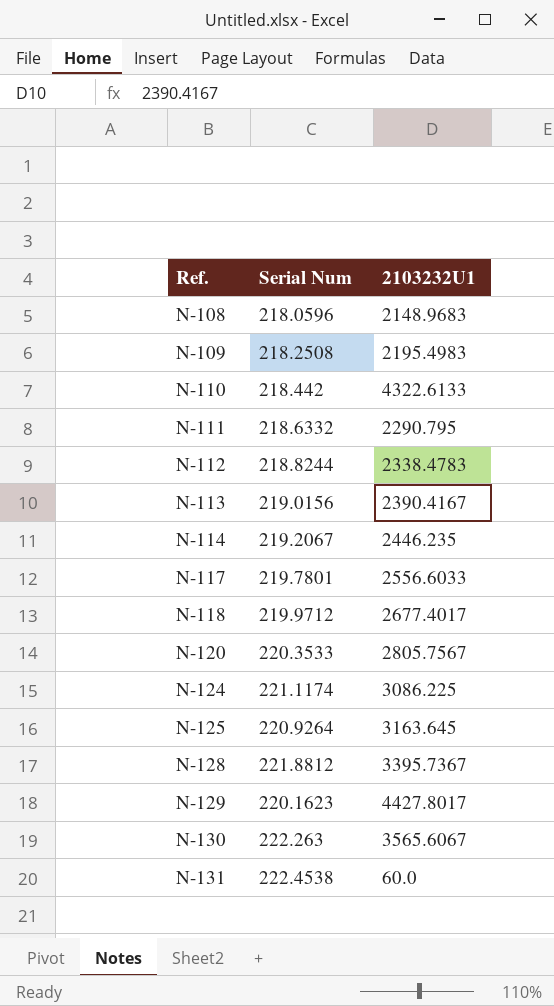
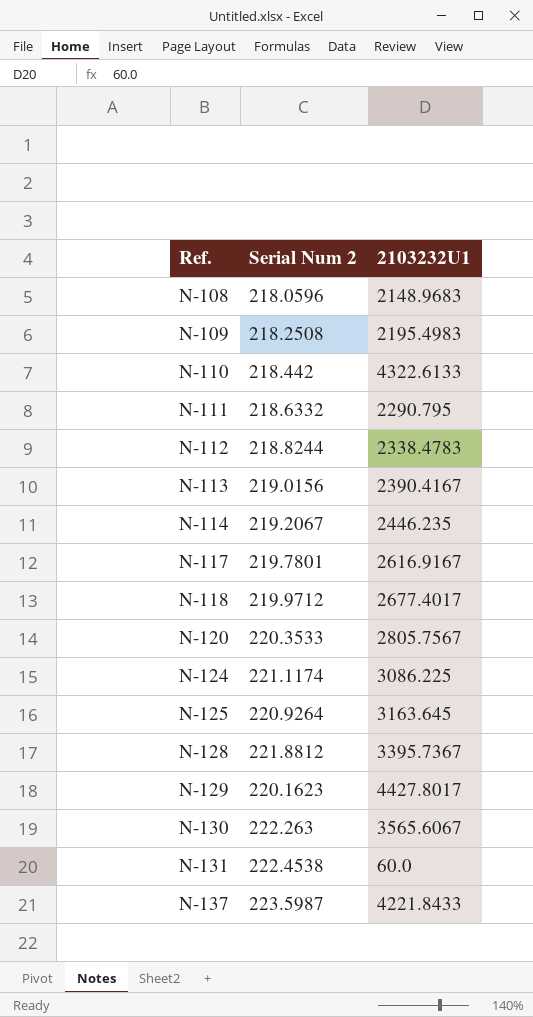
column name: Serial Num -> Serial Num 2
N-117 | 2103232U1: 2556.6033 -> 2616.9167
row N-137: none -> 223.5987 | 4221.8433

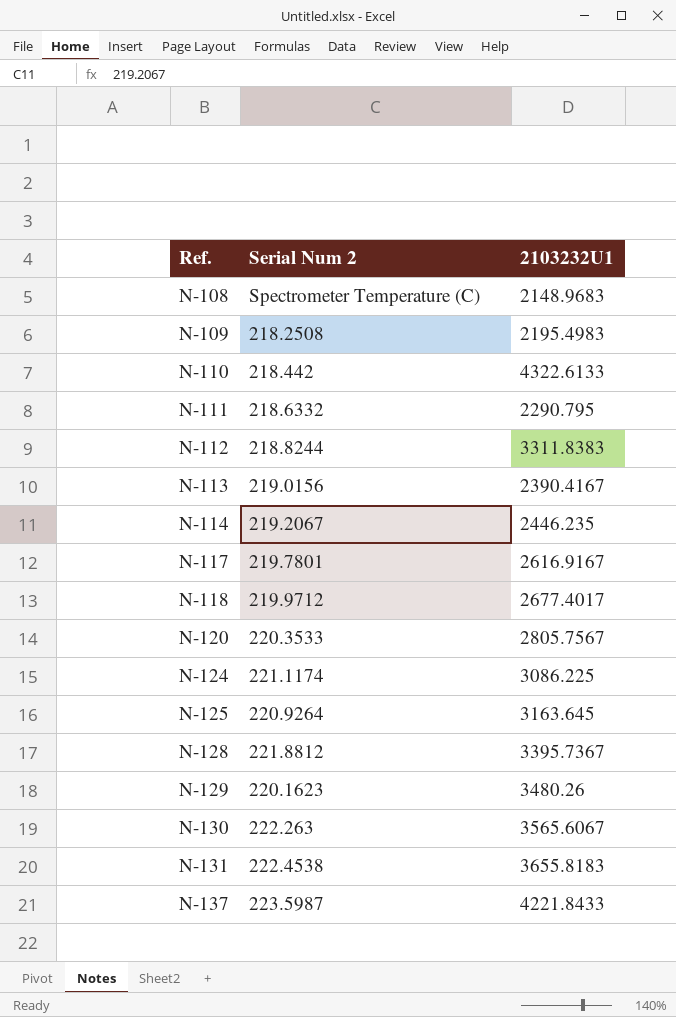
N-108 | Serial Num 2: 218.0596 -> Spectrometer Temperature (C)
N-112 | 2103232U1: 2338.4783 -> 3311.8383
N-129 | 2103232U1: 4427.8017 -> 3480.26
N-131 | 2103232U1: 60.0 -> 3655.8183

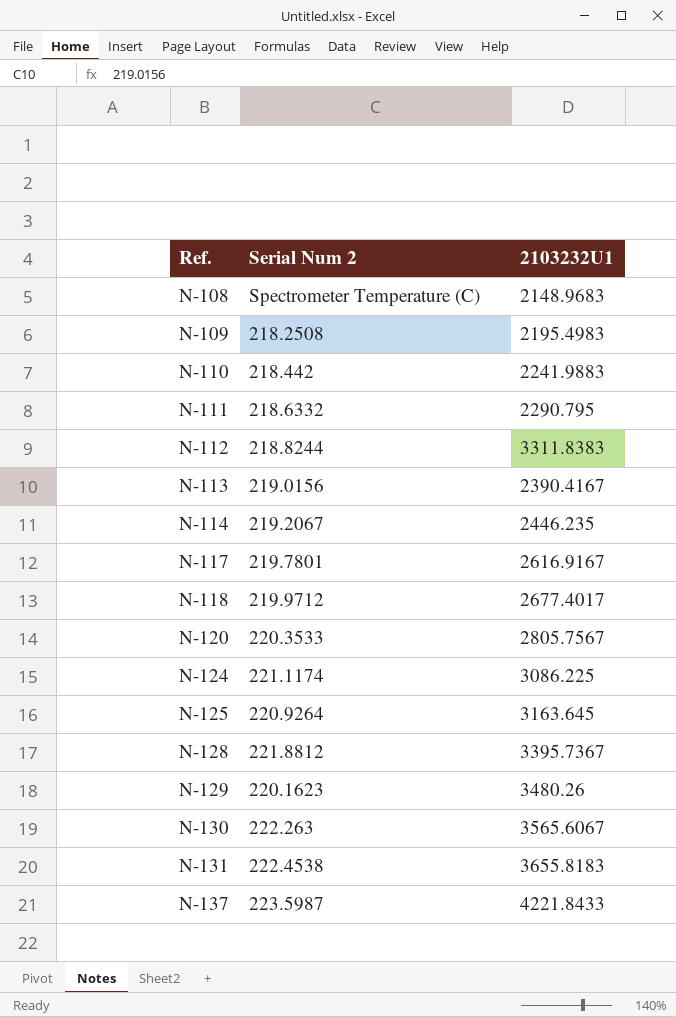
N-110 | 2103232U1: 4322.6133 -> 2241.9883

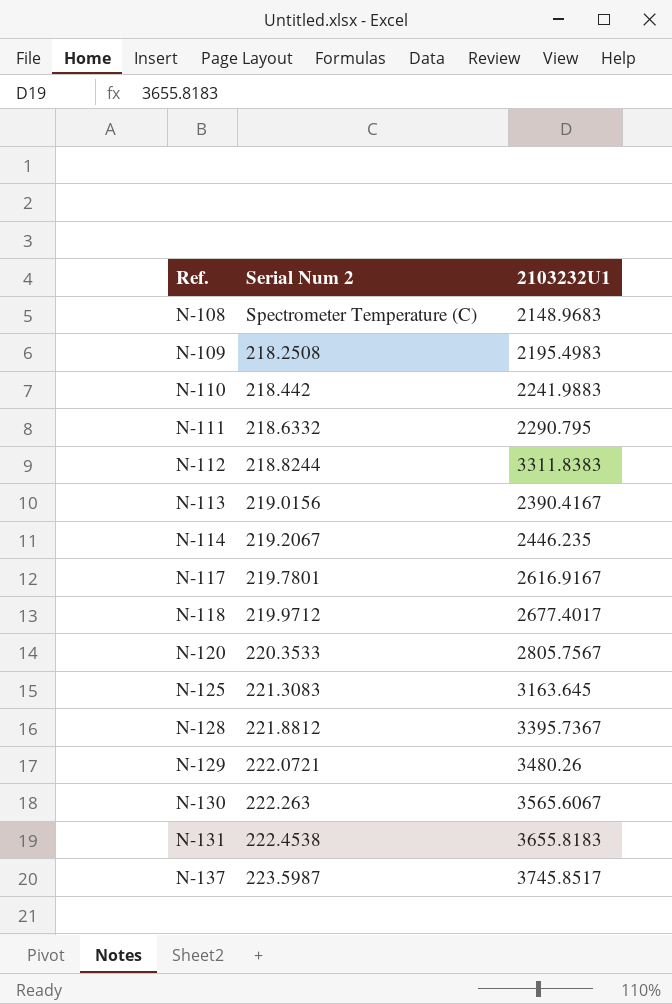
row N-124: 221.1174 | 3086.225 -> none
N-125 | Serial Num 2: 220.9264 -> 221.3083
N-129 | Serial Num 2: 220.1623 -> 222.0721
N-137 | 2103232U1: 4221.8433 -> 3745.8517

